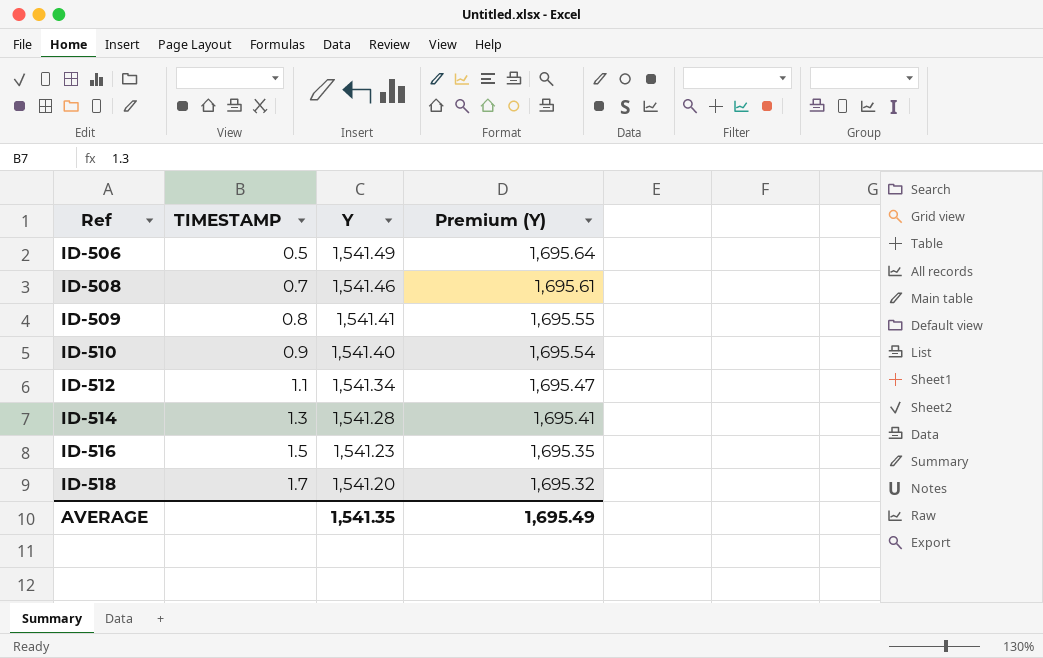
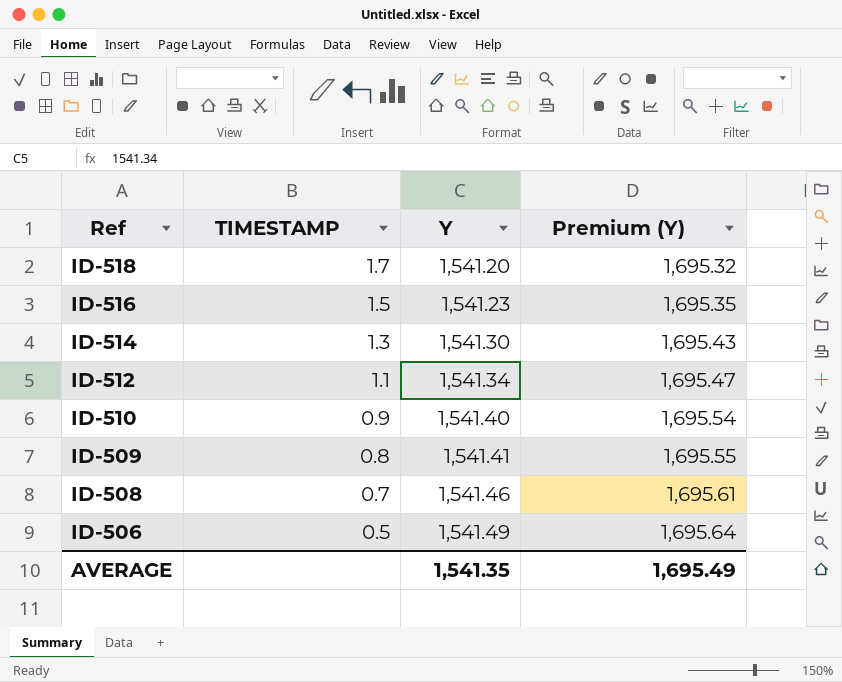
row order: Ref ascending -> Ref descending
ID-514 | Y: 1,541.28 -> 1,541.30
ID-514 | Premium (Y): 1,695.41 -> 1,695.43

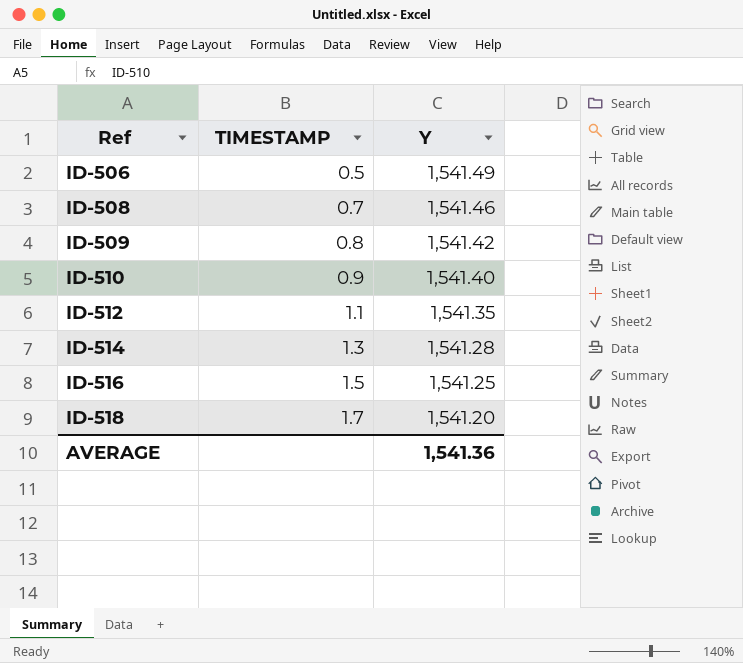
row order: Ref descending -> Ref ascending
column Premium (Y) | formula: [Y] * 1.1 -> none
ID-509 | Y: 1,541.41 -> 1,541.42
ID-512 | Y: 1,541.34 -> 1,541.35
ID-514 | Y: 1,541.30 -> 1,541.28
ID-516 | Y: 1,541.23 -> 1,541.25
AVERAGE | Y: 1,541.35 -> 1,541.36

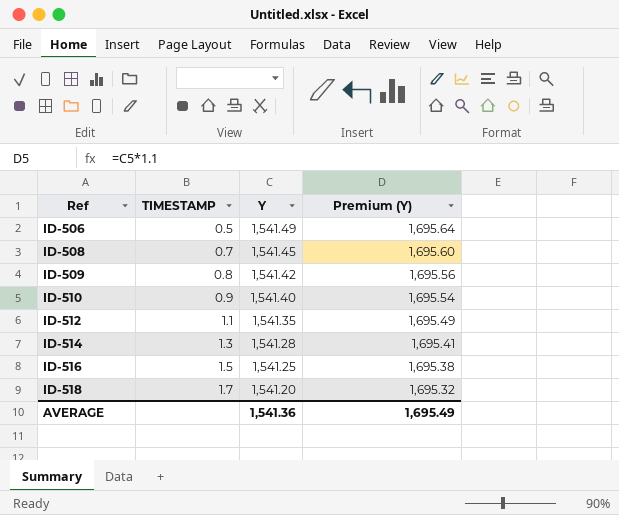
column Premium (Y) | formula: none -> [Y] * 1.1
ID-508 | Y: 1,541.46 -> 1,541.45

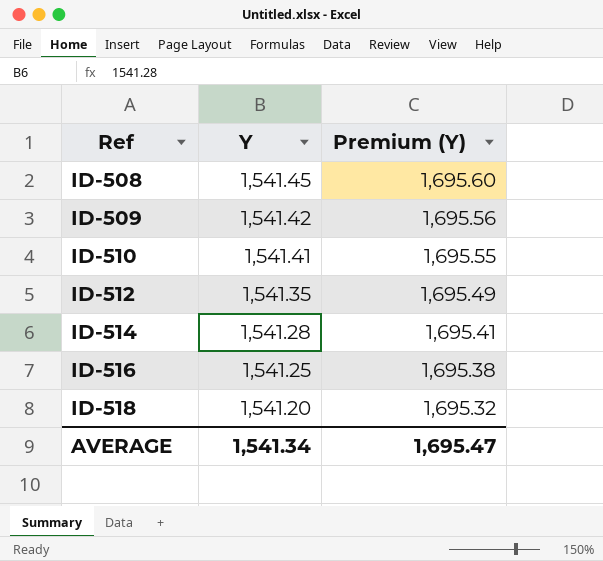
column TIMESTAMP | position: 2 -> none
row ID-506: 0.5 | 1,541.49 | 1,695.64 -> none
ID-510 | Y: 1,541.40 -> 1,541.41
ID-510 | Premium (Y): 1,695.54 -> 1,695.55
AVERAGE | Y: 1,541.36 -> 1,541.34
AVERAGE | Premium (Y): 1,695.49 -> 1,695.47

